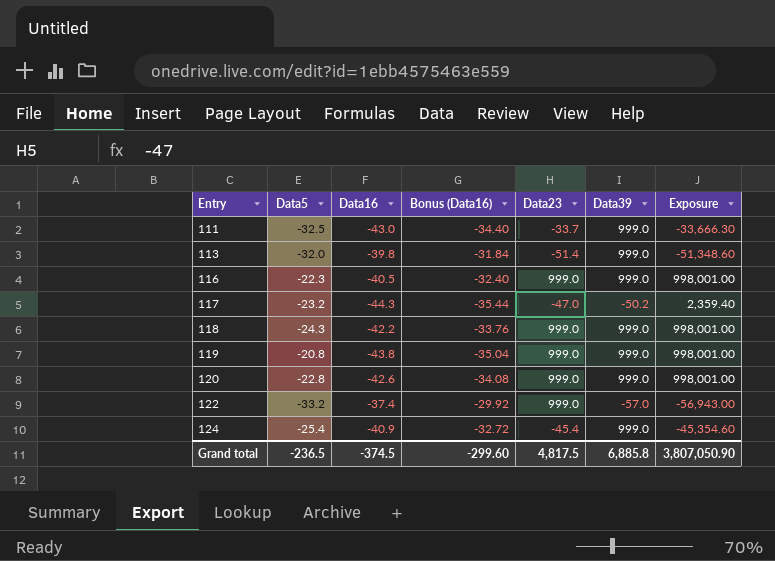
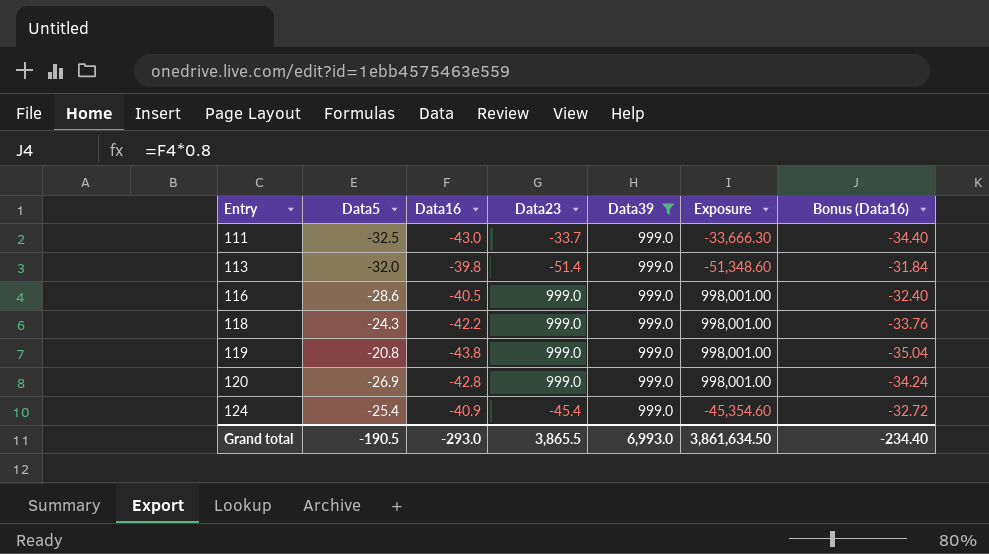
filter: none -> Data39 = 999.0
column Bonus (Data16) | position: 4 -> 7
116 | Data5: -22.3 -> -28.6
120 | Data5: -22.8 -> -26.9
120 | Data16: -42.6 -> -42.8
120 | Bonus (Data16): -34.08 -> -34.24
Grand total | Data5: -236.5 -> -190.5
Grand total | Data16: -374.5 -> -293.0
Grand total | Data23: 4,817.5 -> 3,865.5
Grand total | Data39: 6,885.8 -> 6,993.0
Grand total | Exposure: 3,807,050.90 -> 3,861,634.50
Grand total | Bonus (Data16): -299.60 -> -234.40

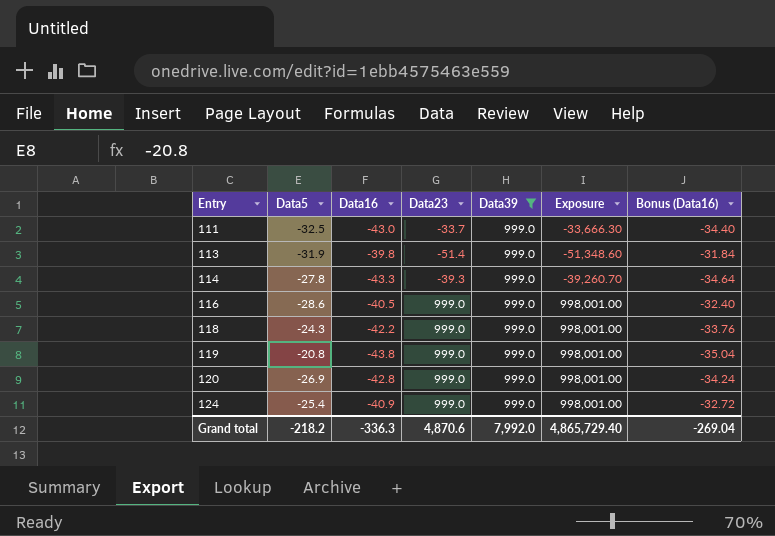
113 | Data5: -32.0 -> -31.9
row 114: none -> -27.8 | -43.3 | -39.3 | 999.0 | -39,260.70 | -34.64
124 | Data23: -45.4 -> 999.0
124 | Exposure: -45,354.60 -> 998,001.00
Grand total | Data5: -190.5 -> -218.2
Grand total | Data16: -293.0 -> -336.3
Grand total | Data23: 3,865.5 -> 4,870.6
Grand total | Data39: 6,993.0 -> 7,992.0
Grand total | Exposure: 3,861,634.50 -> 4,865,729.40
Grand total | Bonus (Data16): -234.40 -> -269.04

